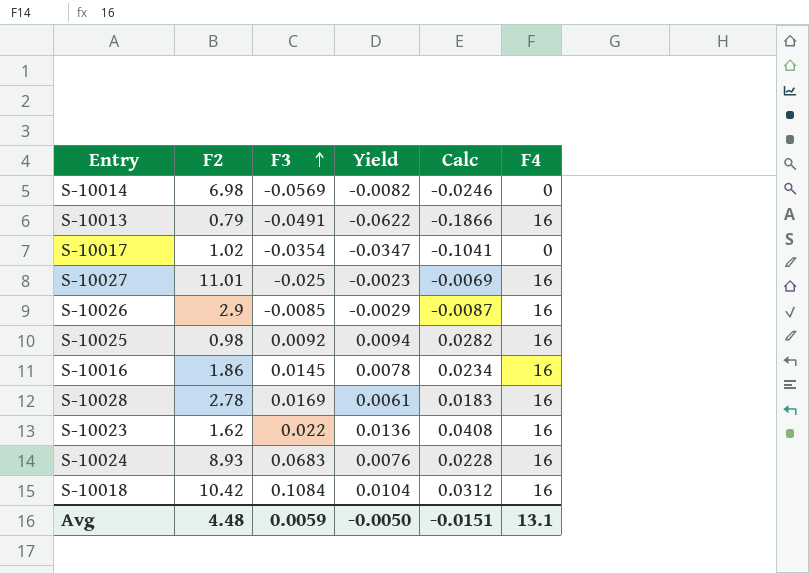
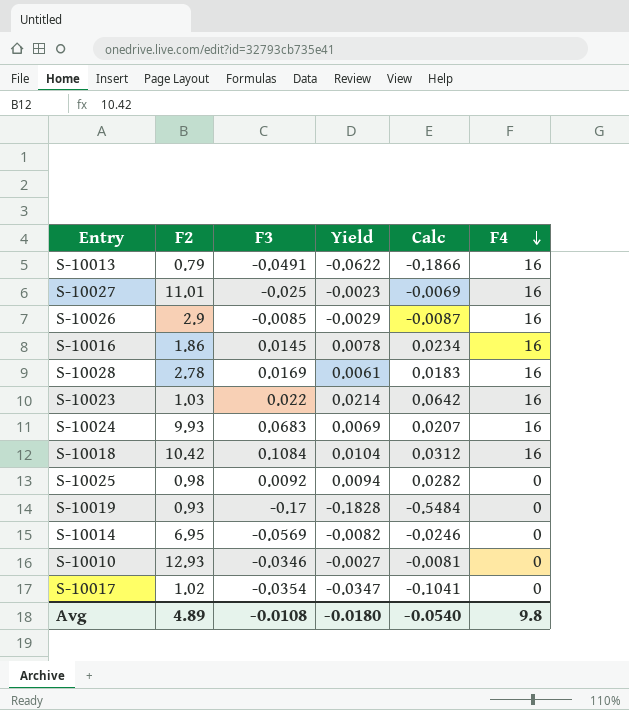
row order: F3 ascending -> F4 descending
S-10023 | F2: 1.62 -> 1.03
S-10023 | Yield: 0.0136 -> 0.0214
S-10023 | Calc: 0.0408 -> 0.0642
S-10024 | F2: 8.93 -> 9.93
S-10024 | Yield: 0.0076 -> 0.0069
S-10024 | Calc: 0.0228 -> 0.0207
S-10025 | F4: 16 -> 0
row S-10019: none -> 0.93 | -0.17 | -0.1828 | -0.5484 | 0
S-10014 | F2: 6.98 -> 6.95
row S-10010: none -> 12.93 | -0.0346 | -0.0027 | -0.0081 | 0
Avg | F2: 4.48 -> 4.89
Avg | F3: 0.0059 -> -0.0108
Avg | Yield: -0.0050 -> -0.0180
Avg | Calc: -0.0151 -> -0.0540
Avg | F4: 13.1 -> 9.8

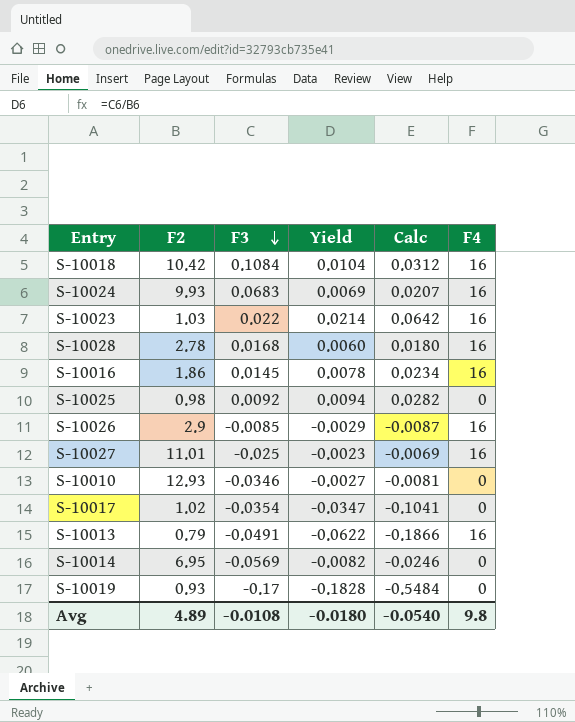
row order: F4 descending -> F3 descending
S-10028 | F3: 0.0169 -> 0.0168
S-10028 | Yield: 0.0061 -> 0.0060
S-10028 | Calc: 0.0183 -> 0.0180

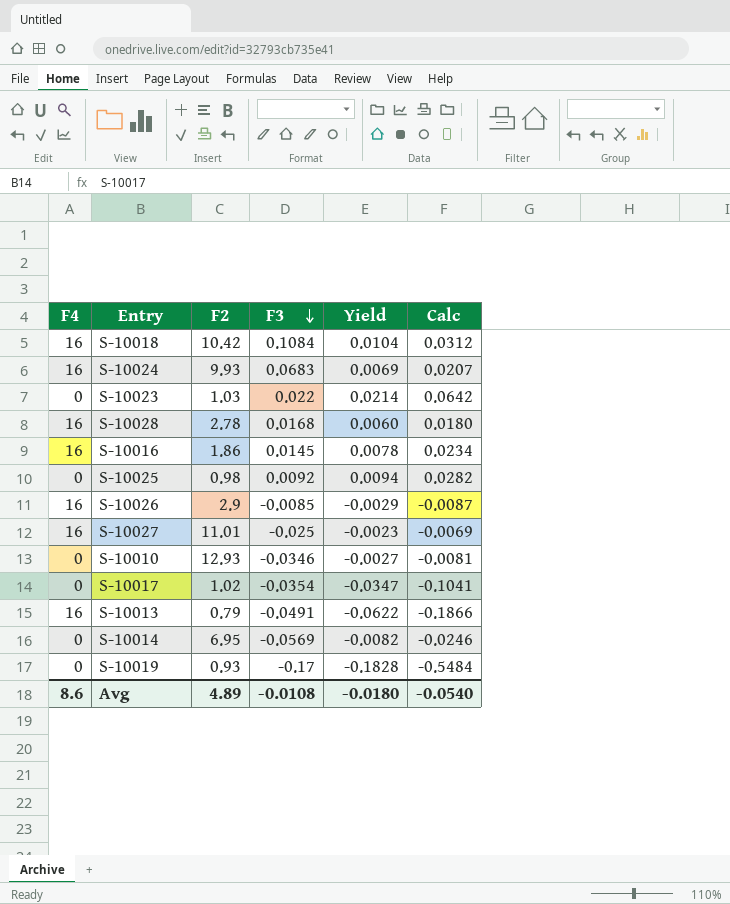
column F4 | position: 6 -> 1
S-10023 | F4: 16 -> 0
Avg | F4: 9.8 -> 8.6

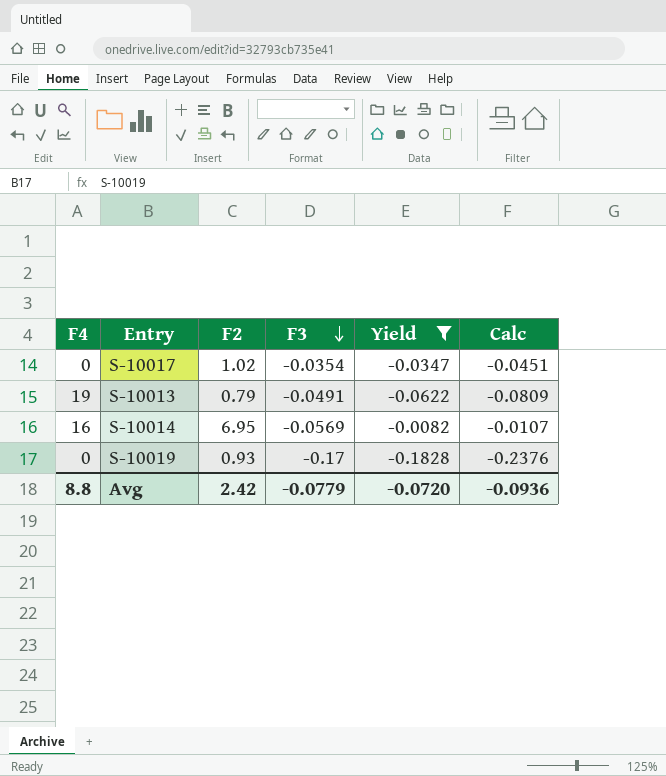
filter: none -> Yield <= -0.0082
column Calc | formula: [Yield] * 3 -> [Yield] * 1.3
S-10013 | F4: 16 -> 19
S-10014 | F4: 0 -> 16
Avg | F4: 8.6 -> 8.8
Avg | F2: 4.89 -> 2.42
Avg | F3: -0.0108 -> -0.0779
Avg | Yield: -0.0180 -> -0.0720
Avg | Calc: -0.0540 -> -0.0936

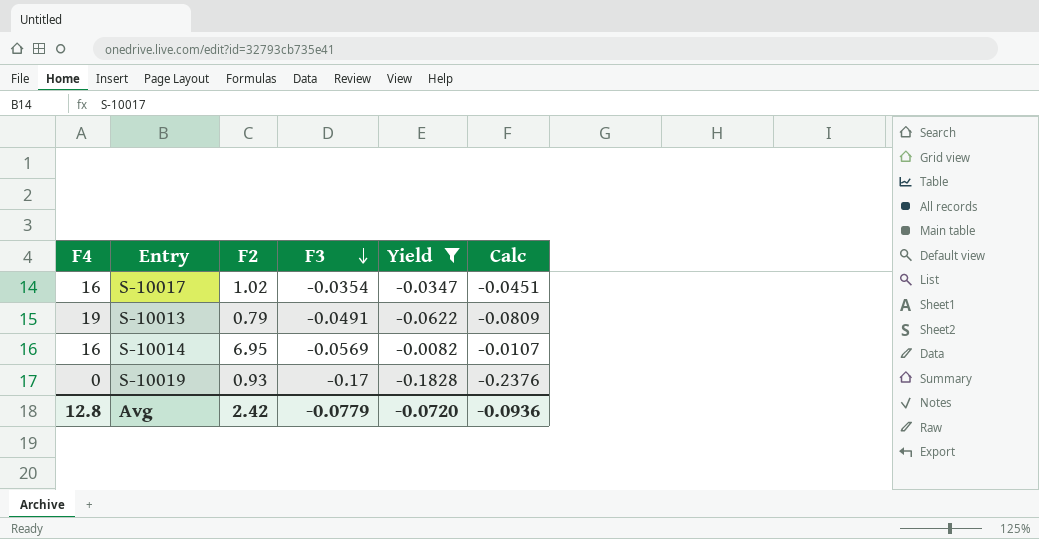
S-10017 | F4: 0 -> 16
Avg | F4: 8.8 -> 12.8

